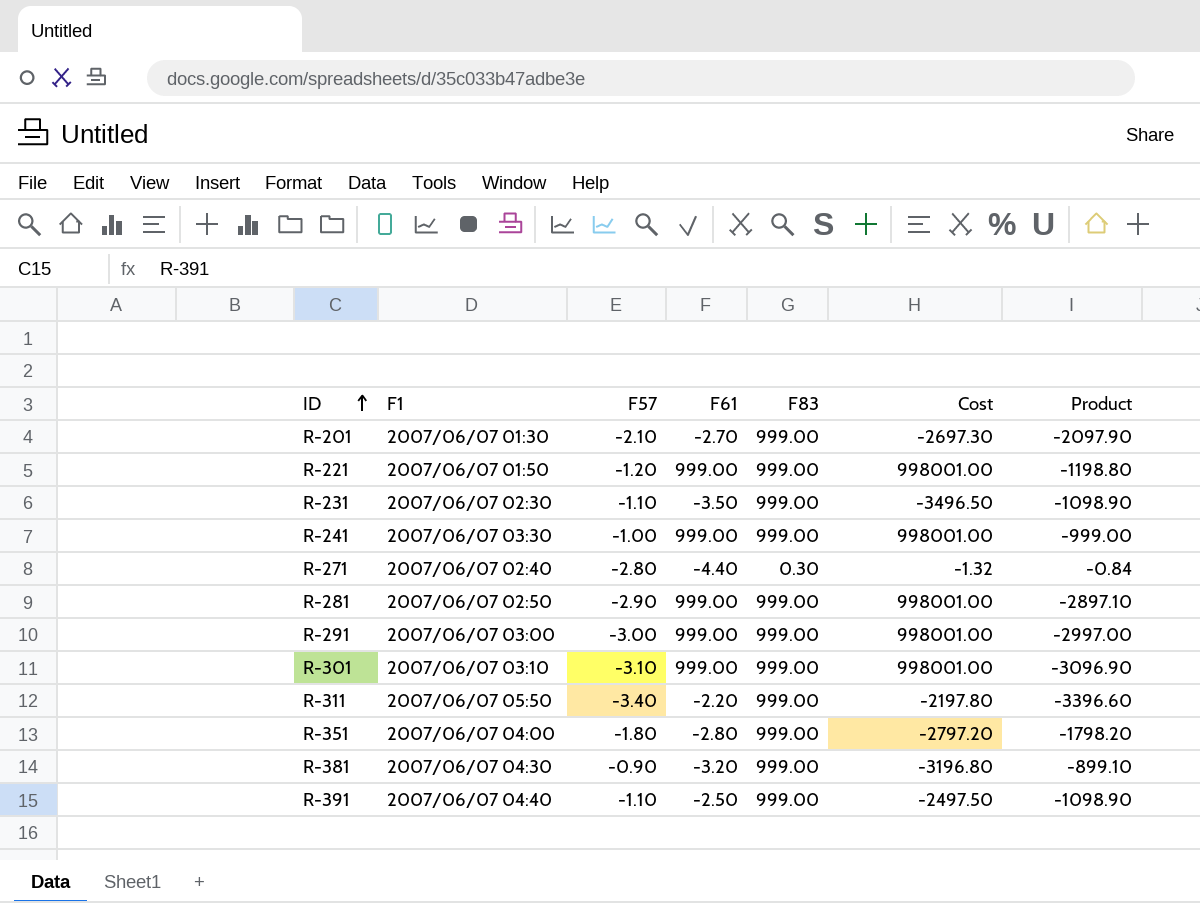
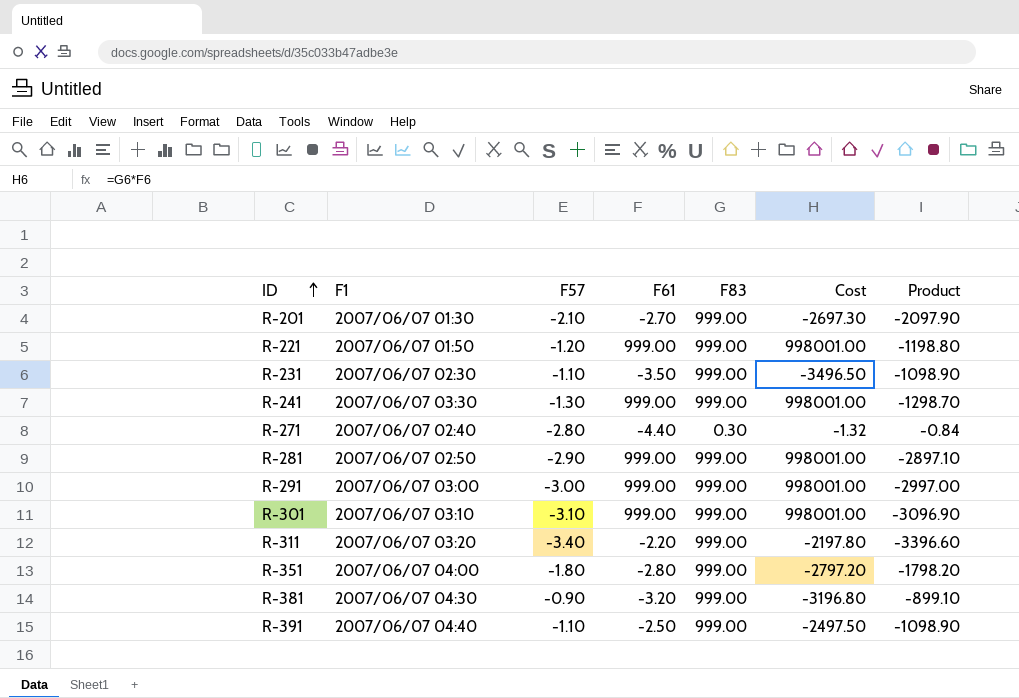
R-241 | F57: -1.00 -> -1.30
R-241 | Product: -999.00 -> -1298.70
R-311 | F1: 2007/06/07 05:50 -> 2007/06/07 03:20

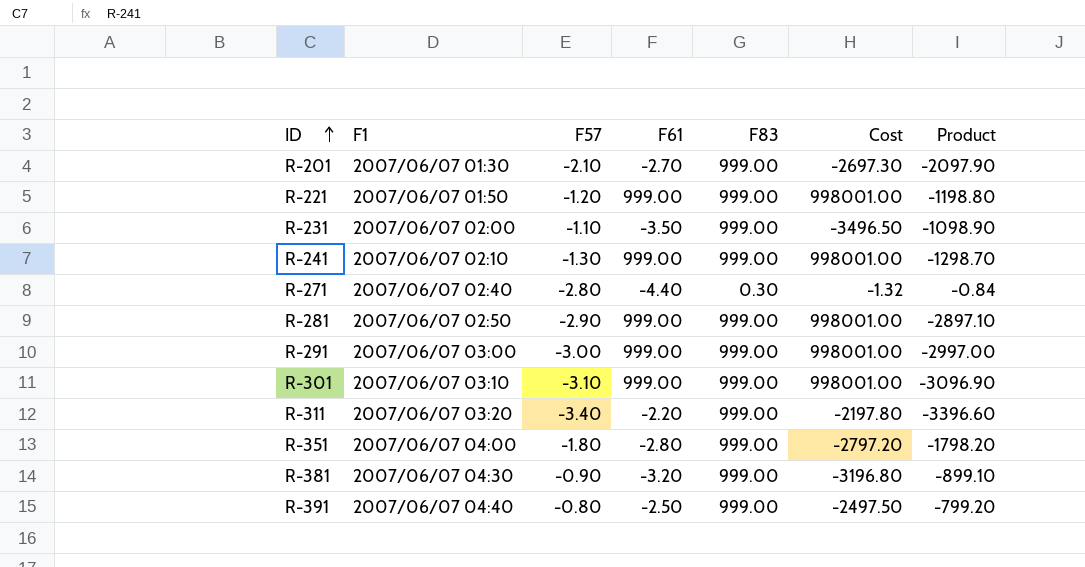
R-231 | F1: 2007/06/07 02:30 -> 2007/06/07 02:00
R-241 | F1: 2007/06/07 03:30 -> 2007/06/07 02:10
R-391 | F57: -1.10 -> -0.80
R-391 | Product: -1098.90 -> -799.20

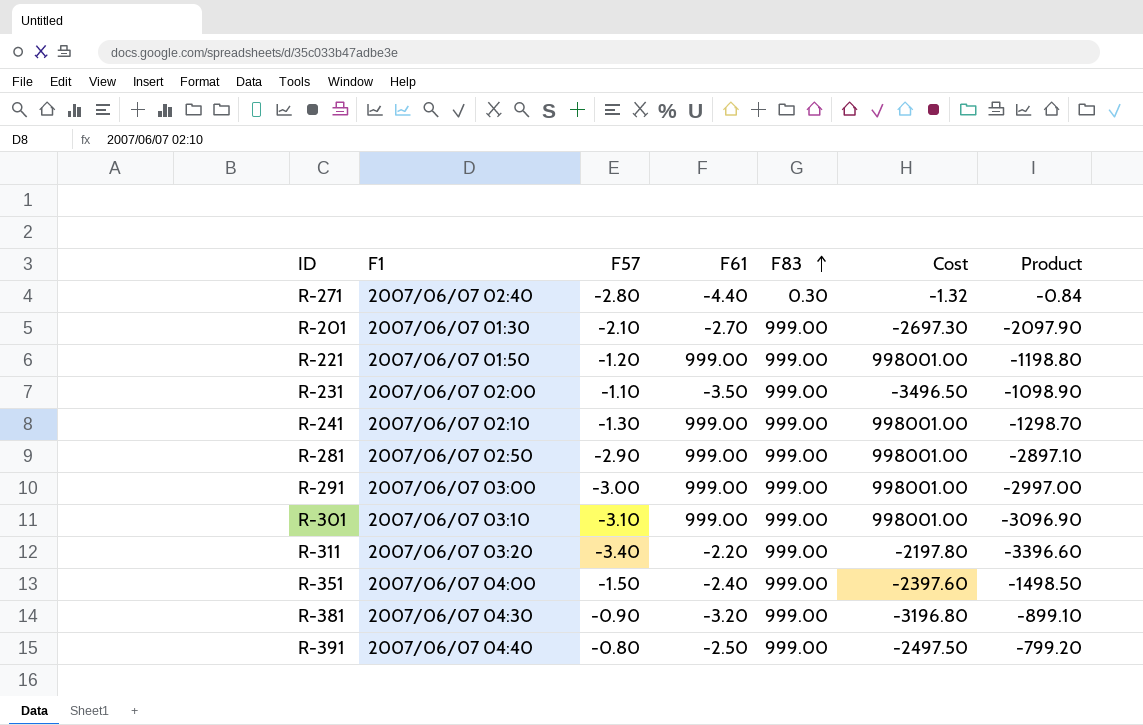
row order: ID ascending -> F83 ascending
R-351 | F57: -1.80 -> -1.50
R-351 | F61: -2.80 -> -2.40
R-351 | Cost: -2797.20 -> -2397.60
R-351 | Product: -1798.20 -> -1498.50

